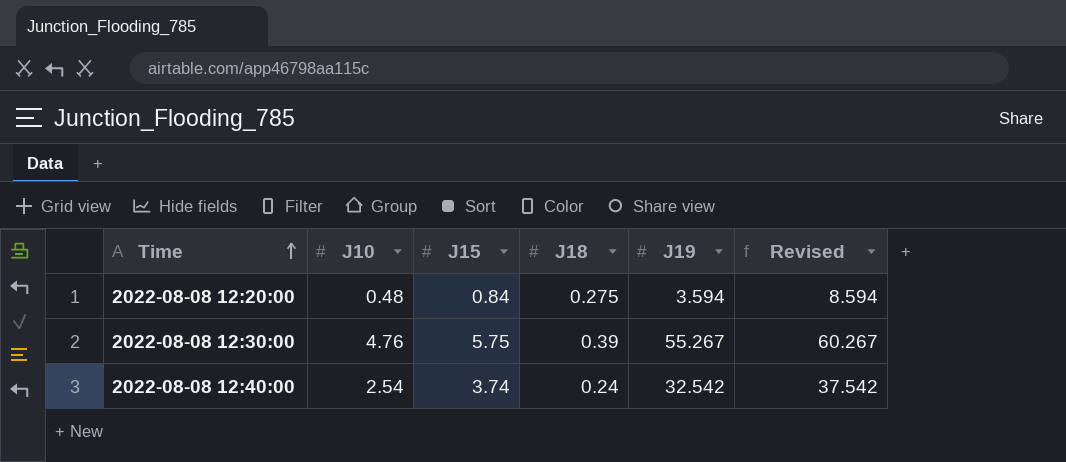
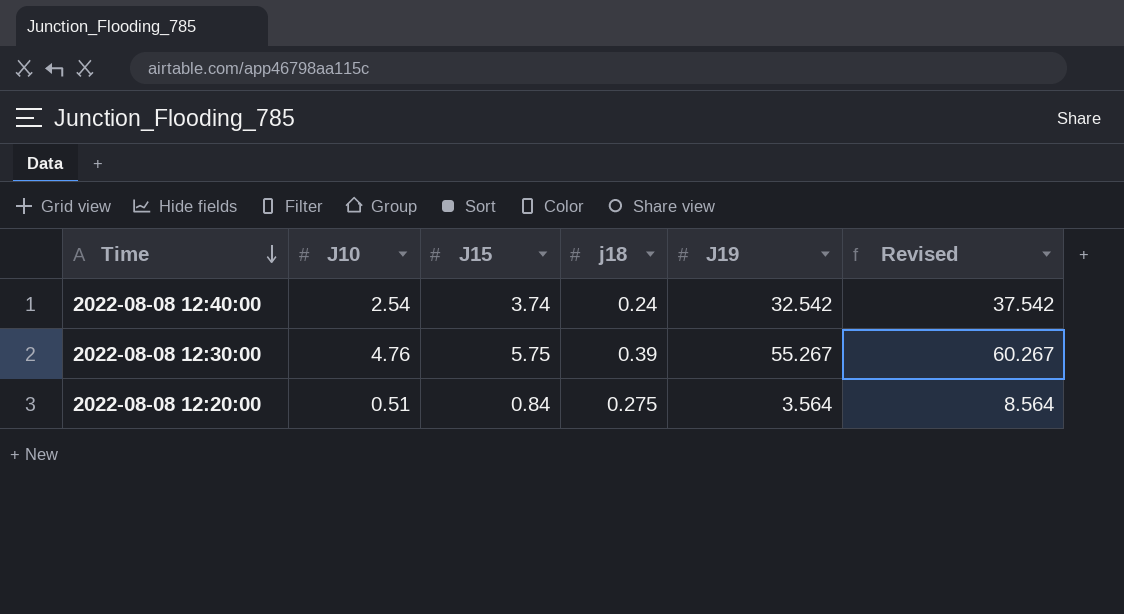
row order: Time ascending -> Time descending
column name: J18 -> j18
2022-08-08 12:20:00 | J10: 0.48 -> 0.51
2022-08-08 12:20:00 | J19: 3.594 -> 3.564
2022-08-08 12:20:00 | Revised: 8.594 -> 8.564

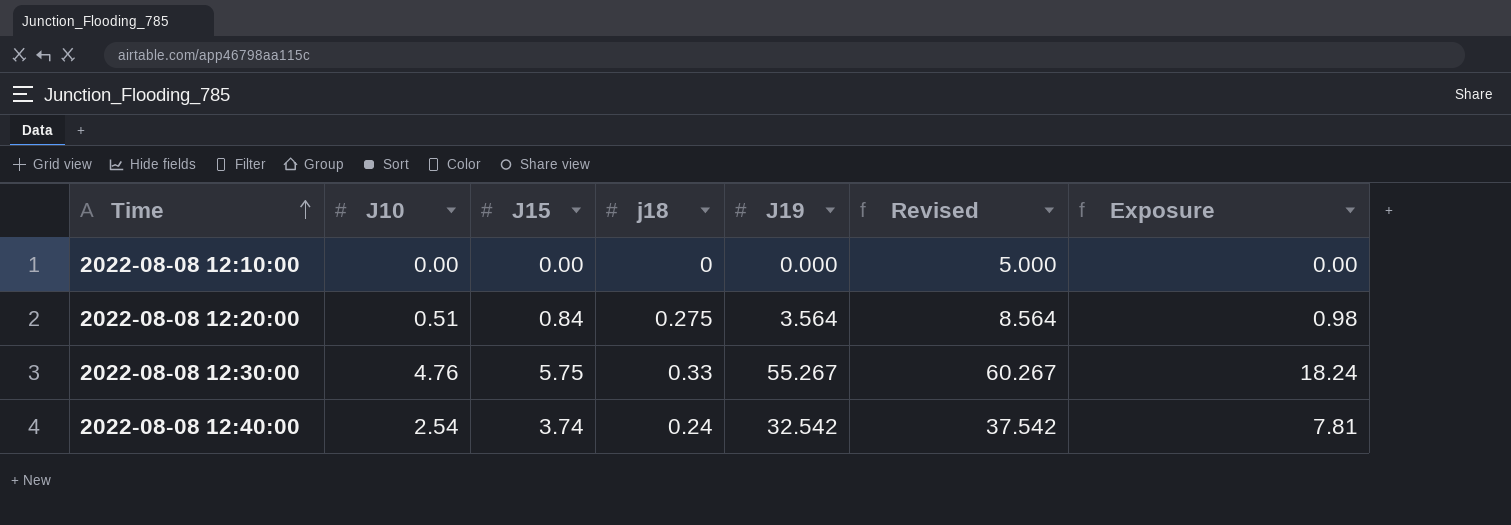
row order: Time descending -> Time ascending
column Exposure | formula: none -> [j18] * [J19]
row 2022-08-08 12:10:00: none -> 0.00 | 0.00 | 0 | 0.000 | 5.000 | 0.00
2022-08-08 12:30:00 | j18: 0.39 -> 0.33

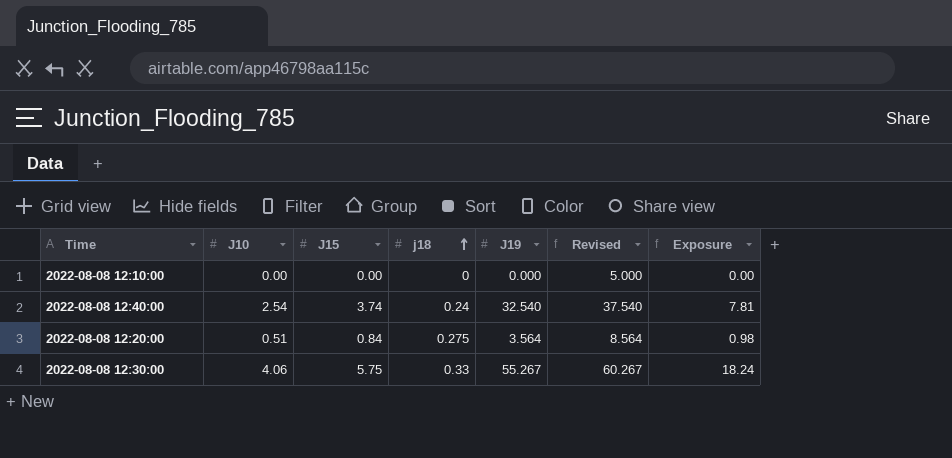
row order: Time ascending -> j18 ascending
2022-08-08 12:40:00 | J19: 32.542 -> 32.540
2022-08-08 12:40:00 | Revised: 37.542 -> 37.540
2022-08-08 12:30:00 | J10: 4.76 -> 4.06

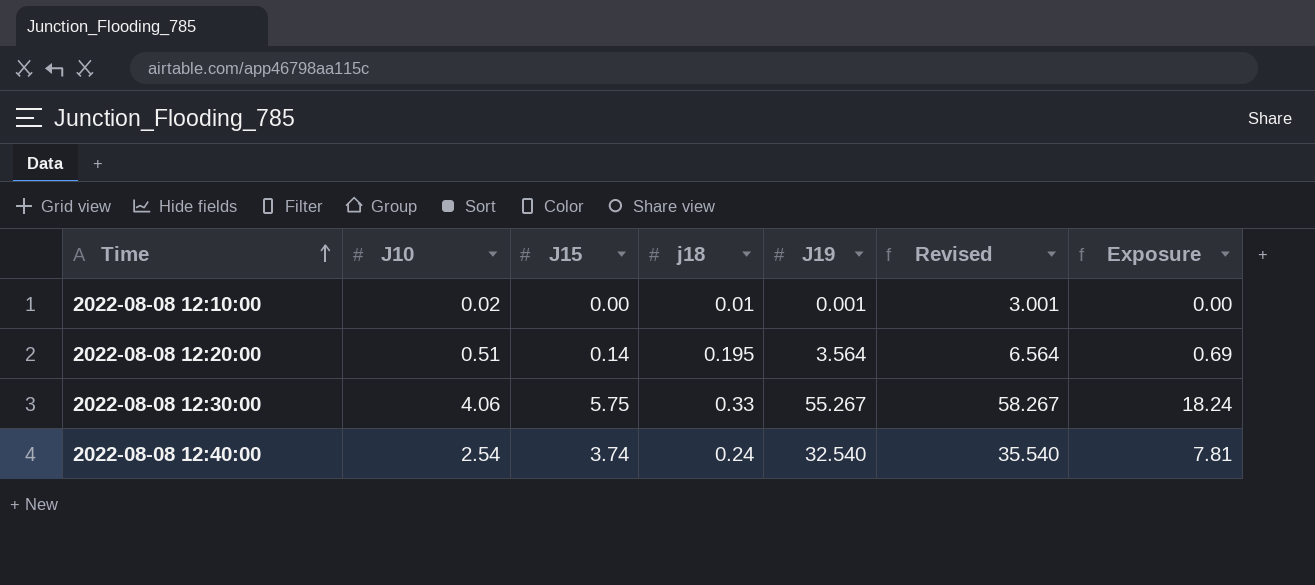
row order: j18 ascending -> Time ascending
column Revised | formula: [J19] + 5 -> [J19] + 3
2022-08-08 12:10:00 | J10: 0.00 -> 0.02
2022-08-08 12:10:00 | j18: 0 -> 0.01
2022-08-08 12:10:00 | J19: 0.000 -> 0.001
2022-08-08 12:20:00 | J15: 0.84 -> 0.14
2022-08-08 12:20:00 | j18: 0.275 -> 0.195
2022-08-08 12:20:00 | Exposure: 0.98 -> 0.69

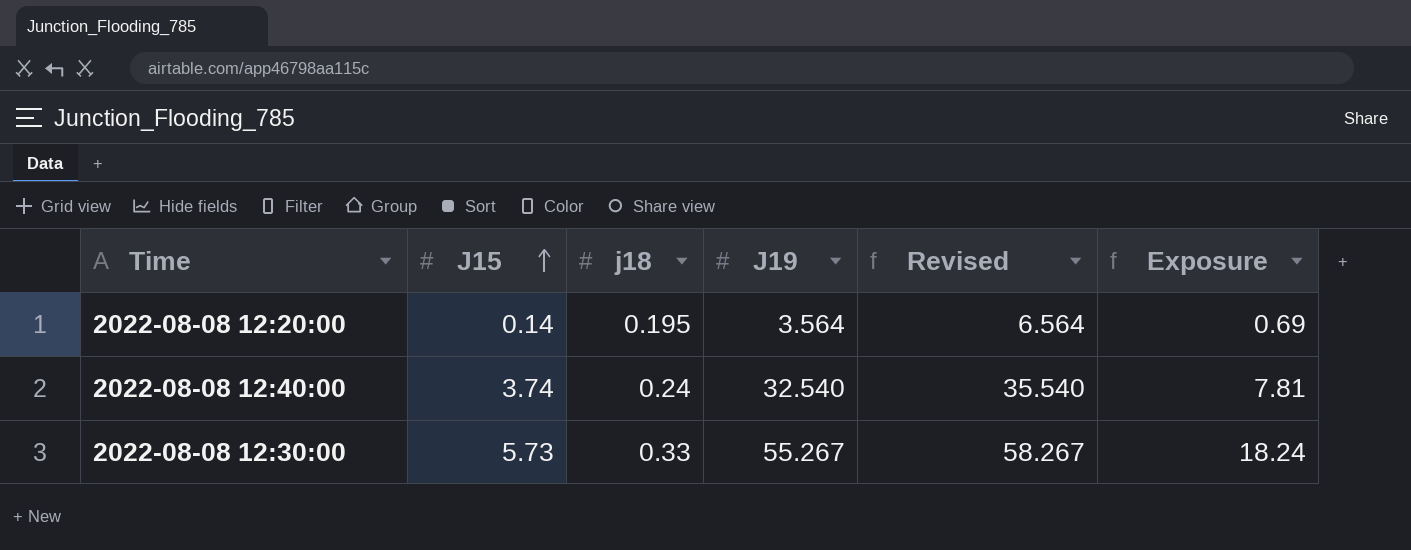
row order: Time ascending -> J15 ascending
column J10 | position: 2 -> none
row 2022-08-08 12:10:00: 0.02 | 0.00 | 0.01 | 0.001 | 3.001 | 0.00 -> none
2022-08-08 12:30:00 | J15: 5.75 -> 5.73

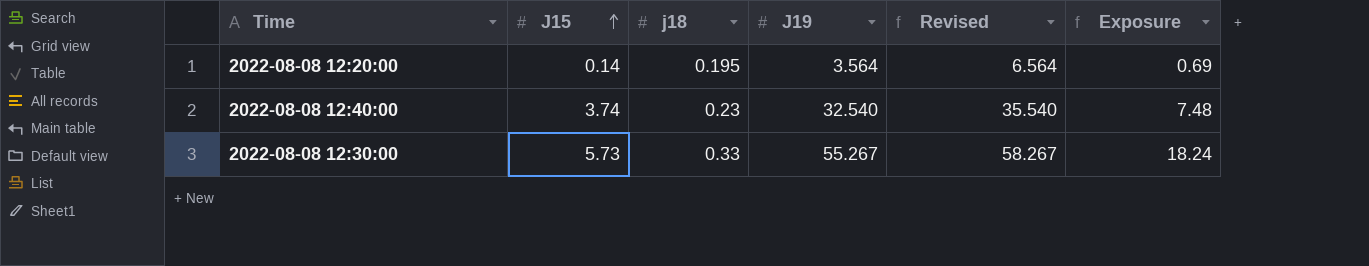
2022-08-08 12:40:00 | j18: 0.24 -> 0.23
2022-08-08 12:40:00 | Exposure: 7.81 -> 7.48

